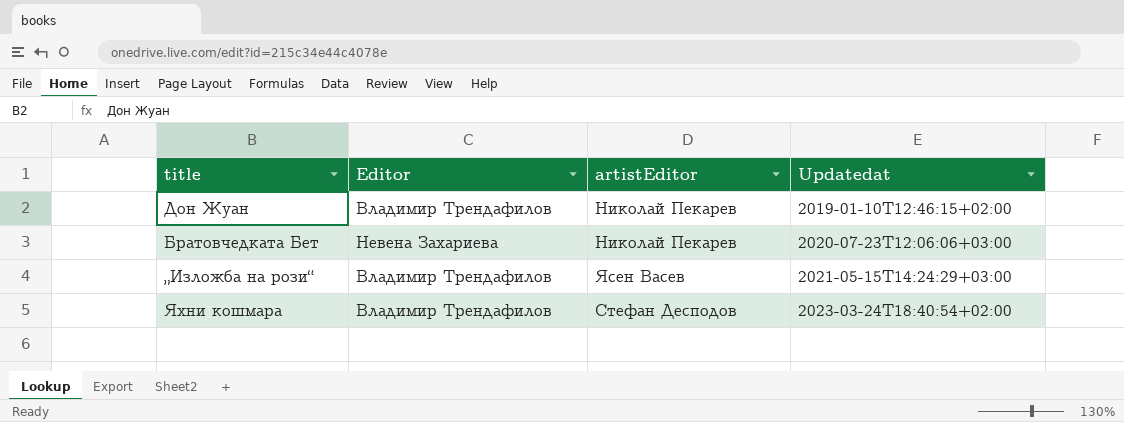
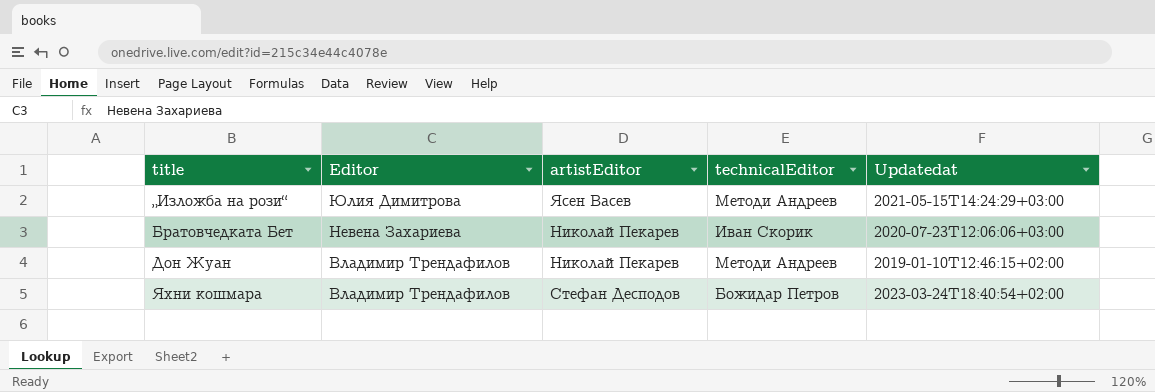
row order: Updatedat ascending -> Editor descending
column technicalEditor | position: none -> 4
„Изложба на рози“ | Editor: Владимир Трендафилов -> Юлия Димитрова

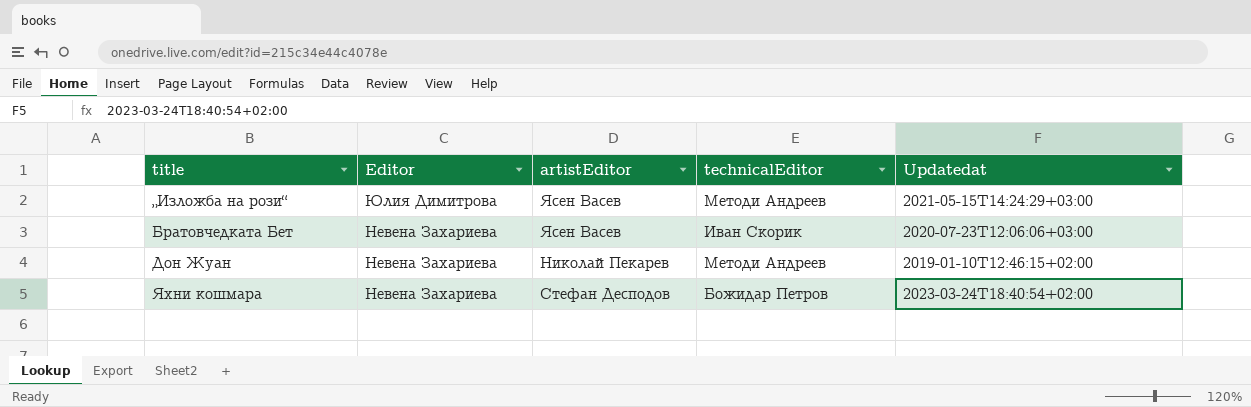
Братовчедката Бет | artistEditor: Николай Пекарев -> Ясен Васев
Дон Жуан | Editor: Владимир Трендафилов -> Невена Захариева
Яхни кошмара | Editor: Владимир Трендафилов -> Невена Захариева

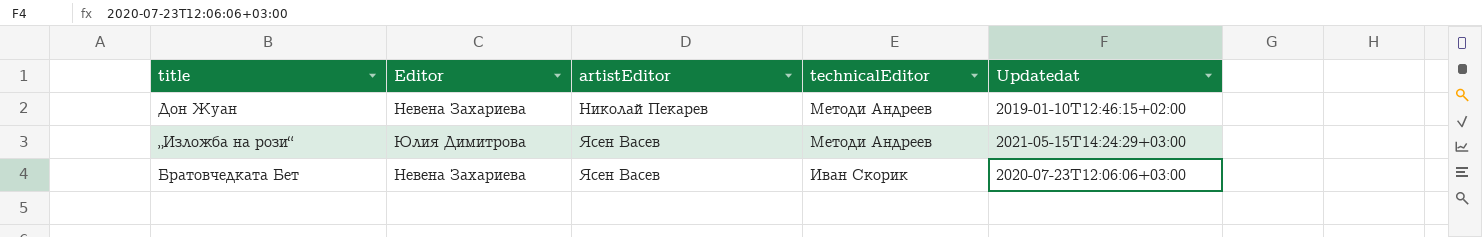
row order: Editor descending -> artistEditor ascending
row Яхни кошмара: Невена Захариева | Стефан Десподов | Божидар Петров | 2023-03-24T18:40:54+02:00 -> none

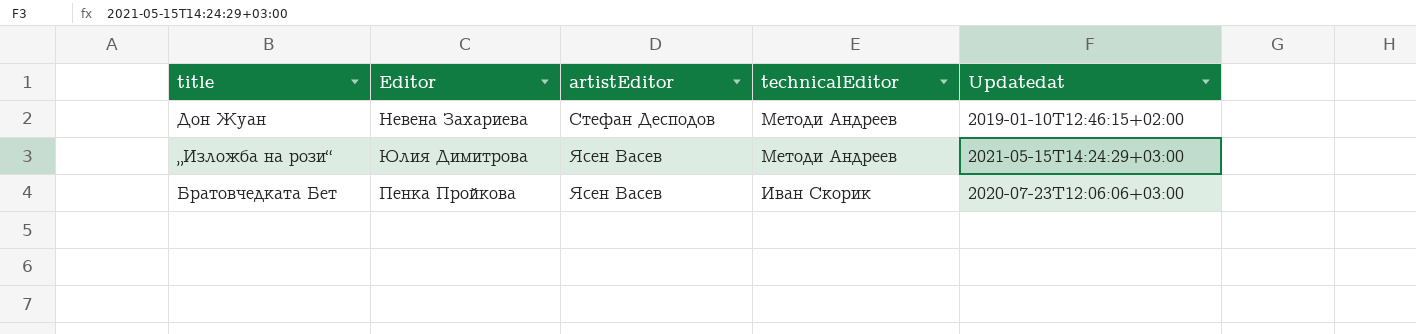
Дон Жуан | artistEditor: Николай Пекарев -> Стефан Десподов
Братовчедката Бет | Editor: Невена Захариева -> Пенка Пройкова

